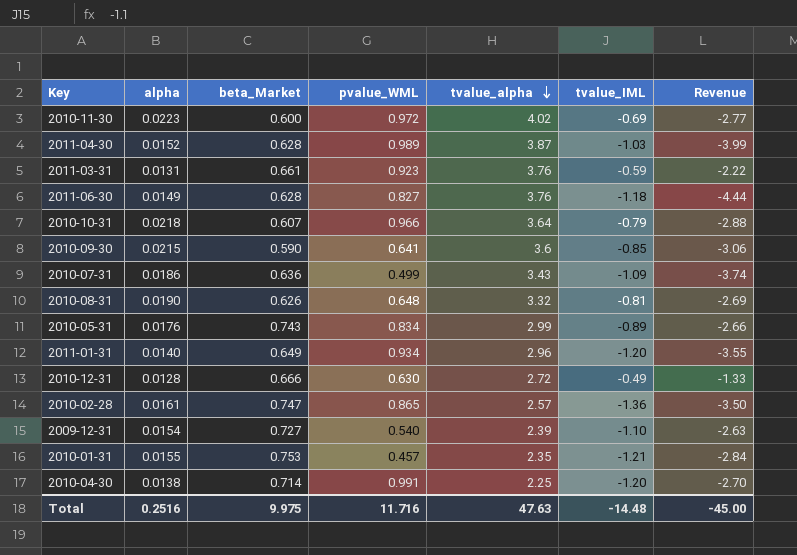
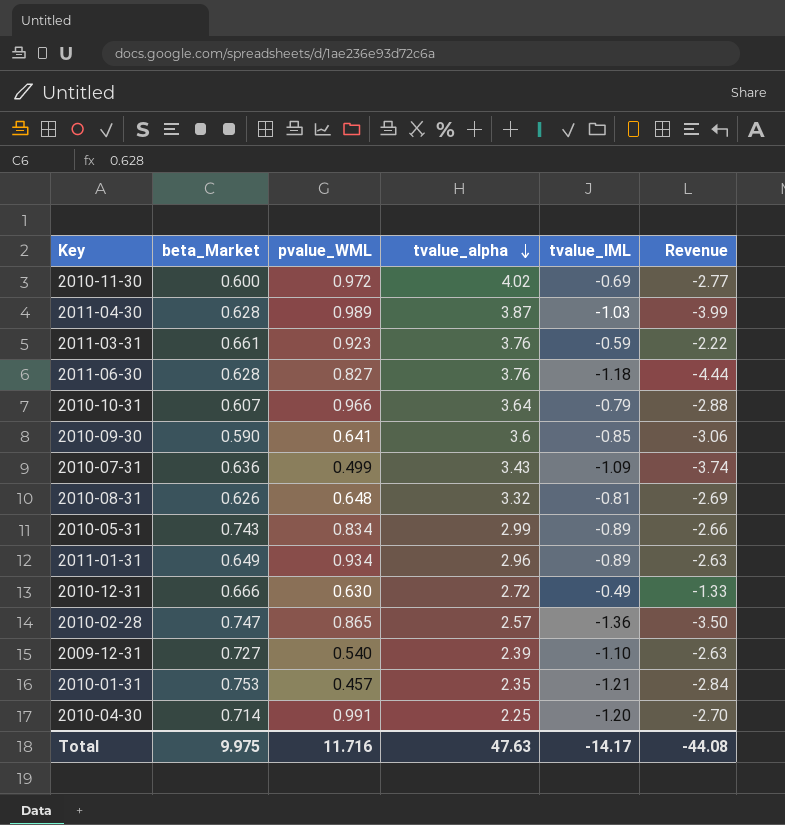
column alpha | position: 2 -> none
2011-01-31 | tvalue_IML: -1.20 -> -0.89
2011-01-31 | Revenue: -3.55 -> -2.63
Total | tvalue_IML: -14.48 -> -14.17
Total | Revenue: -45.00 -> -44.08

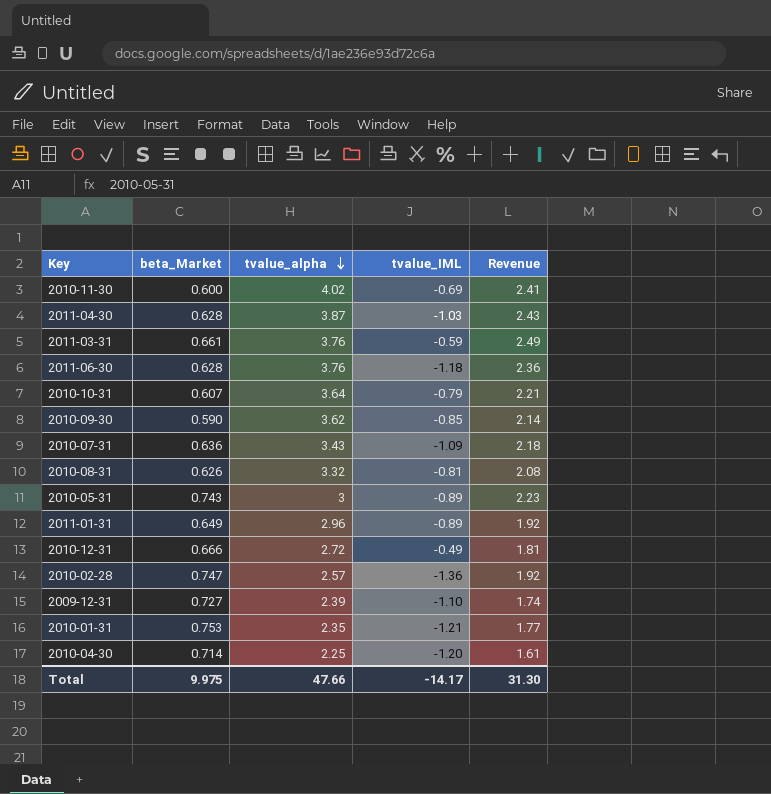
column pvalue_WML | position: 3 -> none
column Revenue | formula: [tvalue_alpha] * [tvalue_IML] -> [beta_Market] * [tvalue_alpha]
2010-09-30 | tvalue_alpha: 3.6 -> 3.62
2010-05-31 | tvalue_alpha: 2.99 -> 3
Total | tvalue_alpha: 47.63 -> 47.66
Total | Revenue: -44.08 -> 31.30

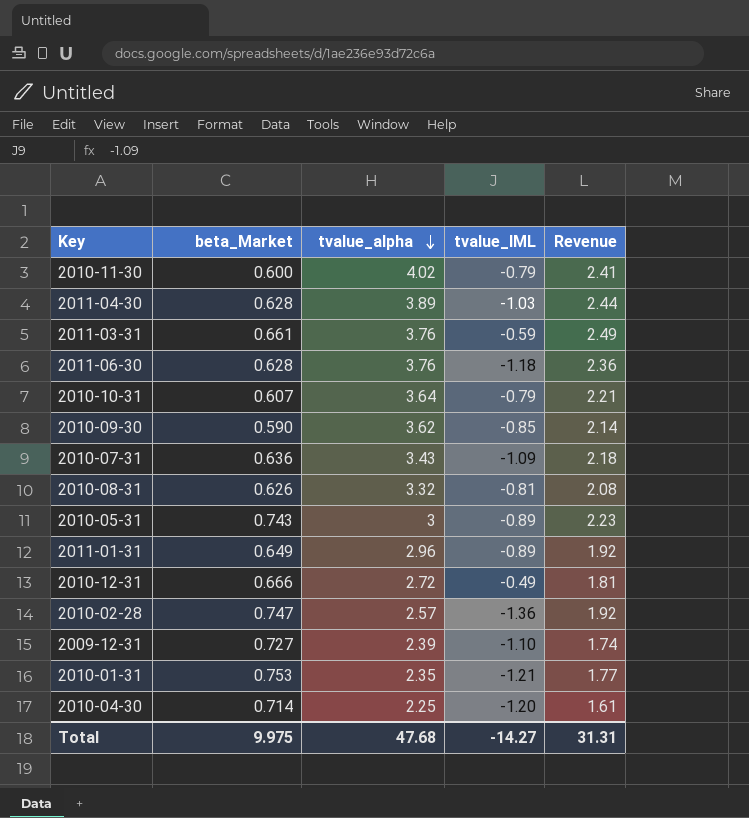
2010-11-30 | tvalue_IML: -0.69 -> -0.79
2011-04-30 | tvalue_alpha: 3.87 -> 3.89
2011-04-30 | Revenue: 2.43 -> 2.44
Total | tvalue_alpha: 47.66 -> 47.68
Total | tvalue_IML: -14.17 -> -14.27
Total | Revenue: 31.30 -> 31.31

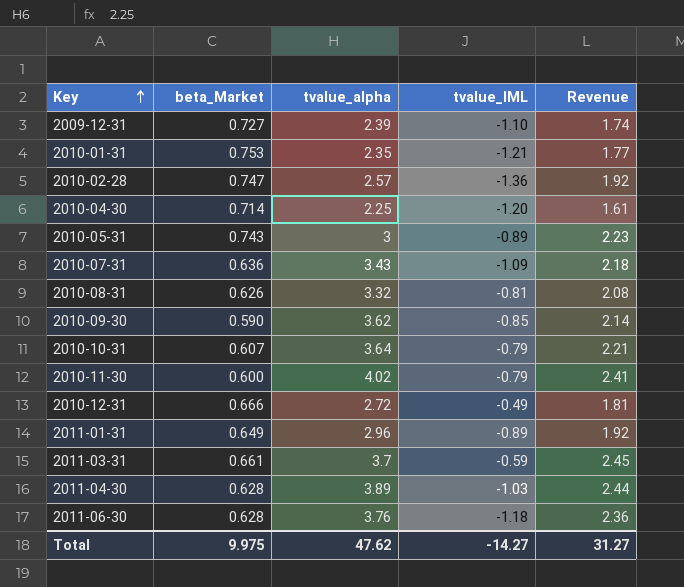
row order: tvalue_alpha descending -> Key ascending
2011-03-31 | tvalue_alpha: 3.76 -> 3.7
2011-03-31 | Revenue: 2.49 -> 2.45
Total | tvalue_alpha: 47.68 -> 47.62
Total | Revenue: 31.31 -> 31.27

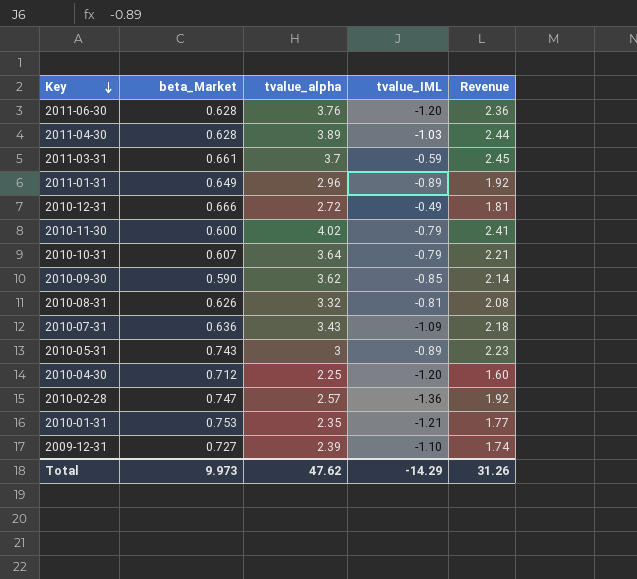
row order: Key ascending -> Key descending
2011-06-30 | tvalue_IML: -1.18 -> -1.20
2010-04-30 | beta_Market: 0.714 -> 0.712
2010-04-30 | Revenue: 1.61 -> 1.60
Total | beta_Market: 9.975 -> 9.973
Total | tvalue_IML: -14.27 -> -14.29
Total | Revenue: 31.27 -> 31.26

